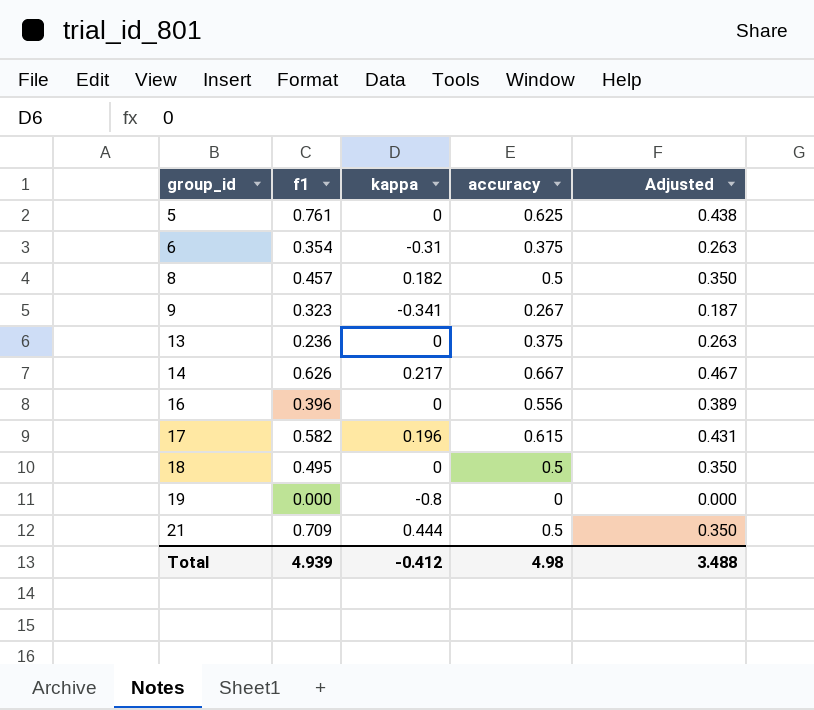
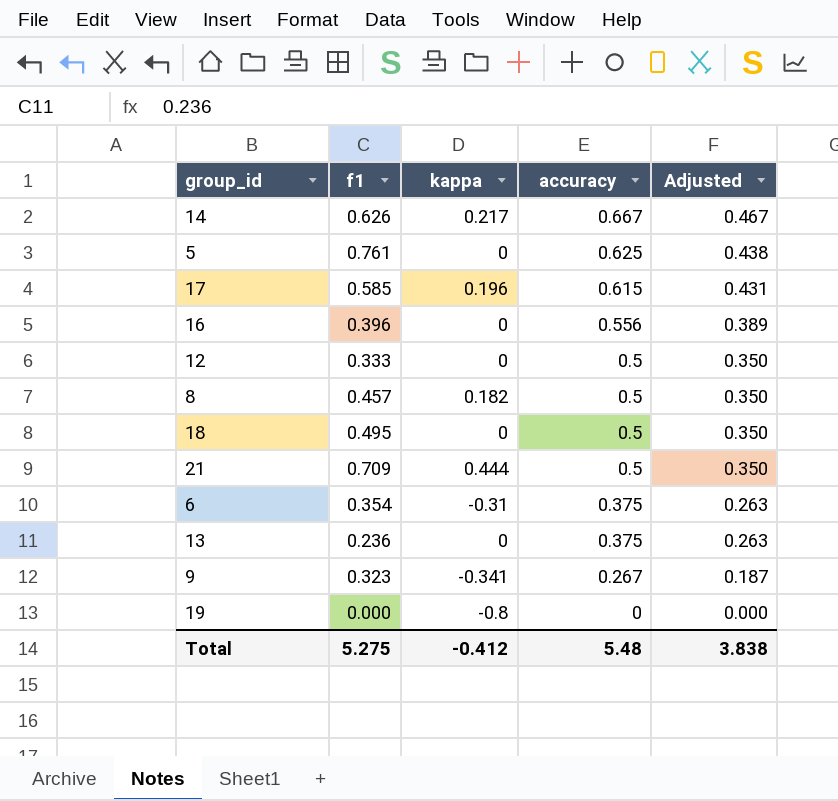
row order: group_id ascending -> accuracy descending
17 | f1: 0.582 -> 0.585
row 12: none -> 0.333 | 0 | 0.5 | 0.350
Total | f1: 4.939 -> 5.275
Total | accuracy: 4.98 -> 5.48
Total | Adjusted: 3.488 -> 3.838

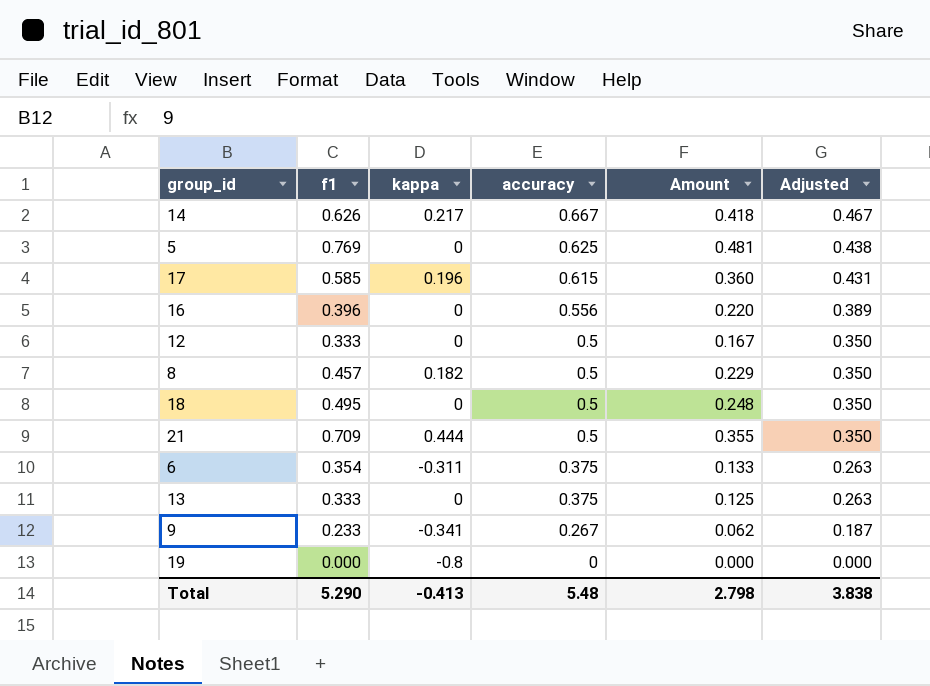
column Amount | formula: none -> [f1] * [accuracy]
5 | f1: 0.761 -> 0.769
6 | kappa: -0.31 -> -0.311
13 | f1: 0.236 -> 0.333
9 | f1: 0.323 -> 0.233
Total | f1: 5.275 -> 5.290
Total | kappa: -0.412 -> -0.413

